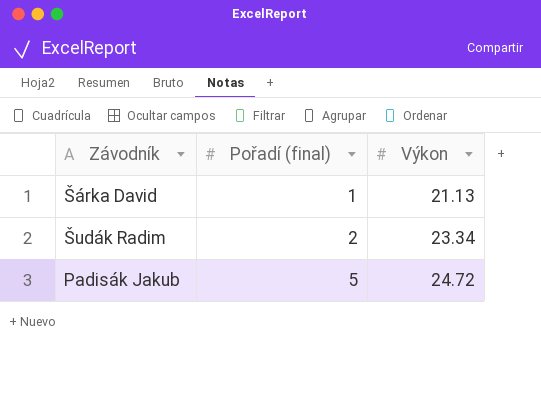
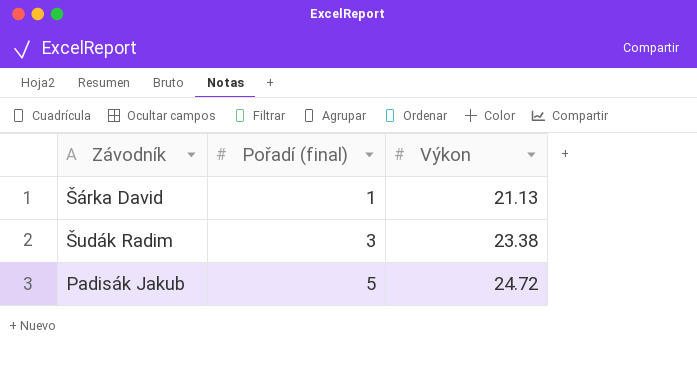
Šudák Radim | Pořadí (final): 2 -> 3
Šudák Radim | Výkon: 23.34 -> 23.38

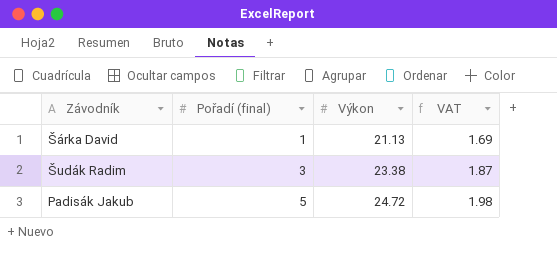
column VAT | formula: none -> [Výkon] * 0.08

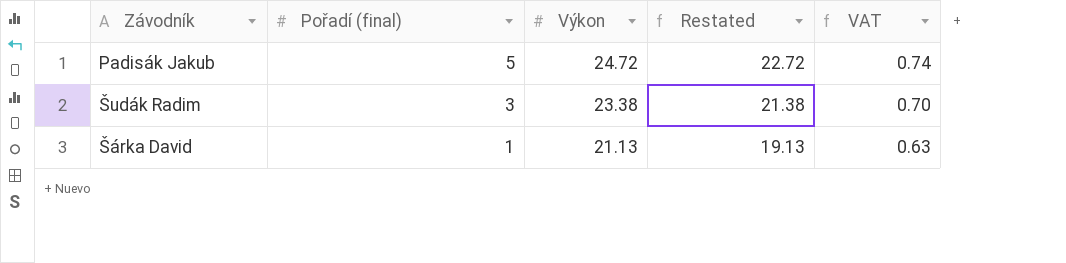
row order: Pořadí (final) ascending -> Pořadí (final) descending
column Restated | formula: none -> [Výkon] - 2
column VAT | formula: [Výkon] * 0.08 -> [Výkon] * 0.03

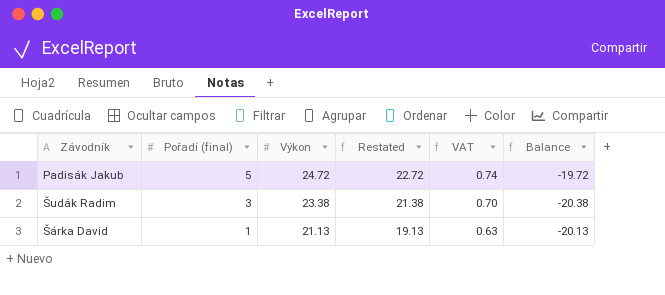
column Balance | formula: none -> [Pořadí (final)] - [Výkon]

